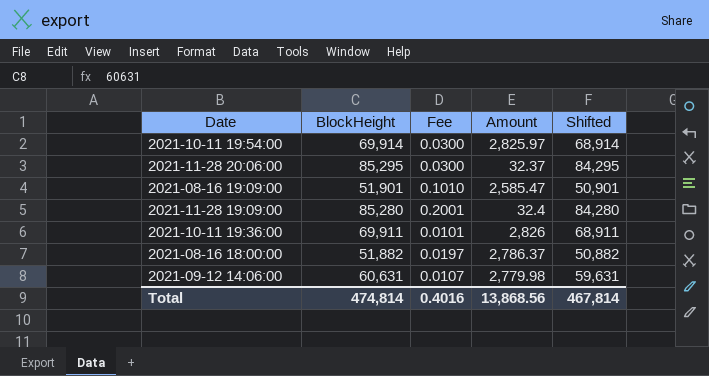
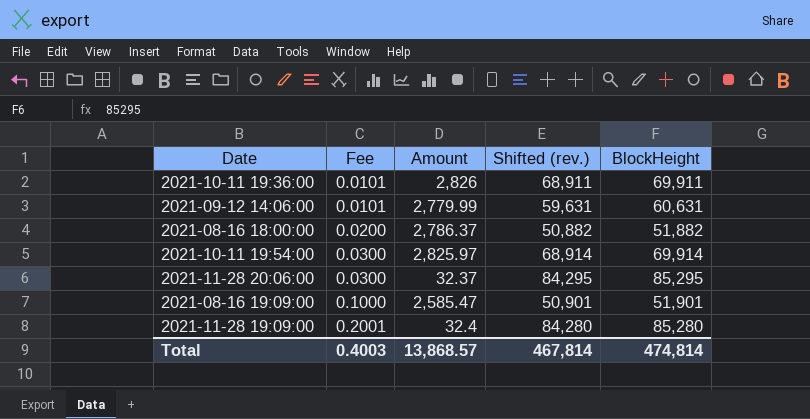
row order: none -> Fee ascending
column name: Shifted -> Shifted (rev.)
column BlockHeight | position: 2 -> 5
2021-09-12 14:06:00 | Fee: 0.0107 -> 0.0101
2021-09-12 14:06:00 | Amount: 2,779.98 -> 2,779.99
2021-08-16 18:00:00 | Fee: 0.0197 -> 0.0200
2021-08-16 19:09:00 | Fee: 0.1010 -> 0.1000
Total | Fee: 0.4016 -> 0.4003
Total | Amount: 13,868.56 -> 13,868.57

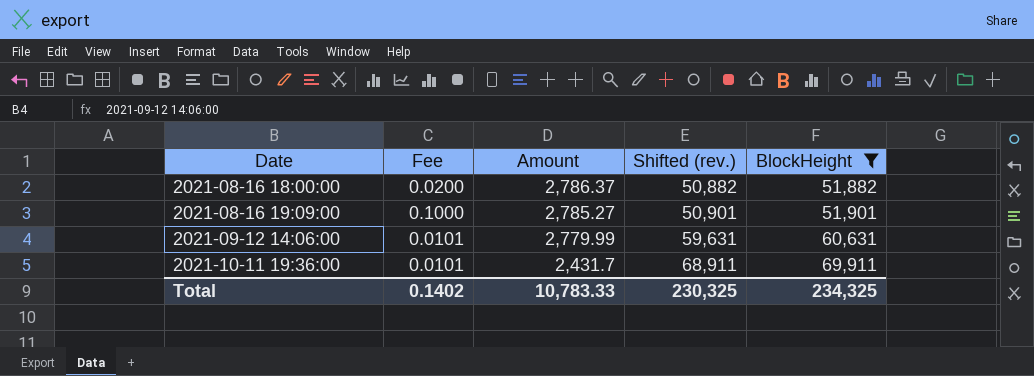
filter: none -> BlockHeight <= 69,911
row order: Fee ascending -> Date ascending
2021-08-16 19:09:00 | Amount: 2,585.47 -> 2,785.27
2021-10-11 19:36:00 | Amount: 2,826 -> 2,431.7
Total | Fee: 0.4003 -> 0.1402
Total | Amount: 13,868.57 -> 10,783.33
Total | Shifted (rev.): 467,814 -> 230,325
Total | BlockHeight: 474,814 -> 234,325

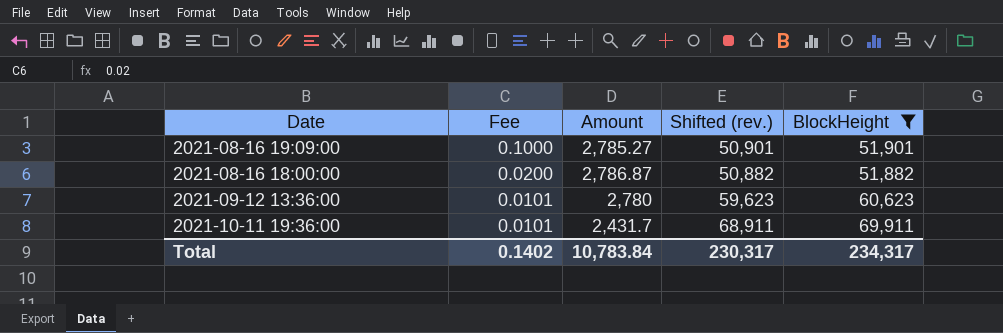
row order: Date ascending -> Fee descending
row 2021-09-12 14:06:00: 0.0101 | 2,779.99 | 59,631 | 60,631 -> none
2021-08-16 18:00:00 | Amount: 2,786.37 -> 2,786.87
row 2021-09-12 13:36:00: none -> 0.0101 | 2,780 | 59,623 | 60,623
Total | Amount: 10,783.33 -> 10,783.84
Total | Shifted (rev.): 230,325 -> 230,317
Total | BlockHeight: 234,325 -> 234,317

